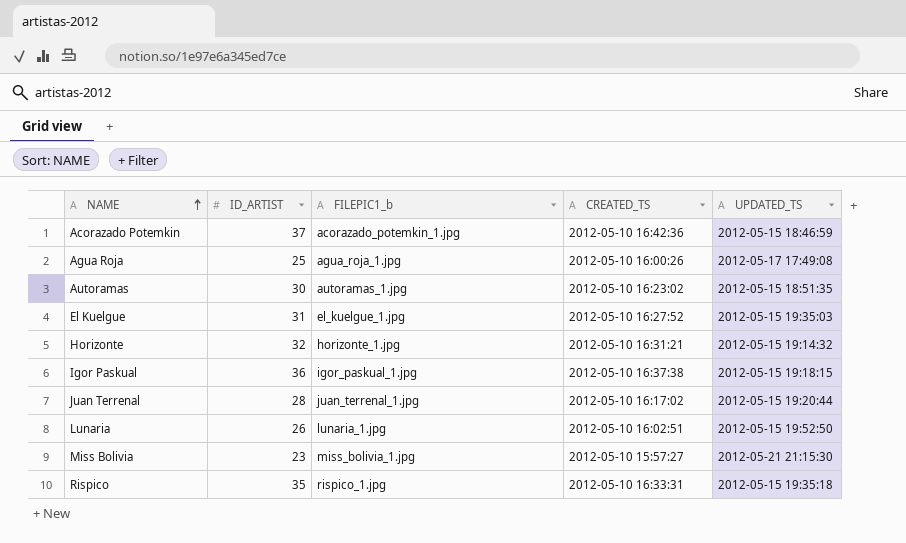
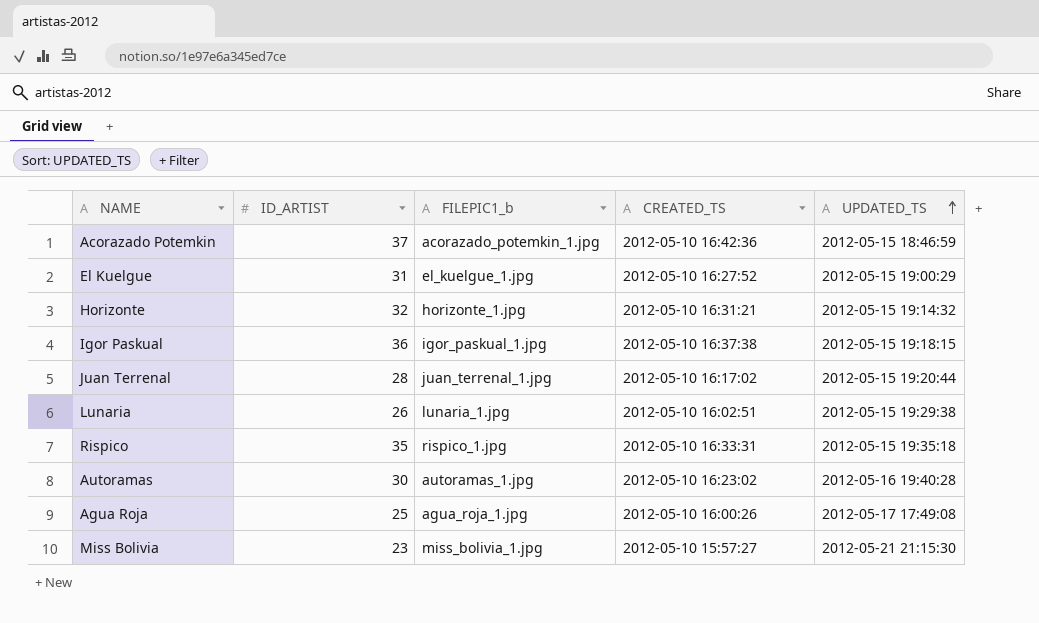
row order: NAME ascending -> UPDATED_TS ascending
El Kuelgue | UPDATED_TS: 2012-05-15 19:35:03 -> 2012-05-15 19:00:29
Lunaria | UPDATED_TS: 2012-05-15 19:52:50 -> 2012-05-15 19:29:38
Autoramas | UPDATED_TS: 2012-05-15 18:51:35 -> 2012-05-16 19:40:28

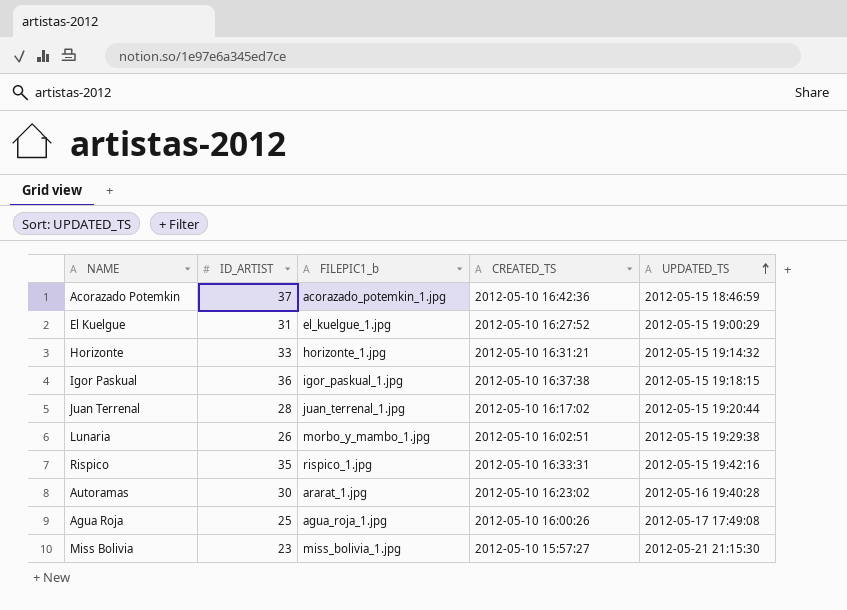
Horizonte | ID_ARTIST: 32 -> 33
Lunaria | FILEPIC1_b: lunaria_1.jpg -> morbo_y_mambo_1.jpg
Rispico | UPDATED_TS: 2012-05-15 19:35:18 -> 2012-05-15 19:42:16
Autoramas | FILEPIC1_b: autoramas_1.jpg -> ararat_1.jpg

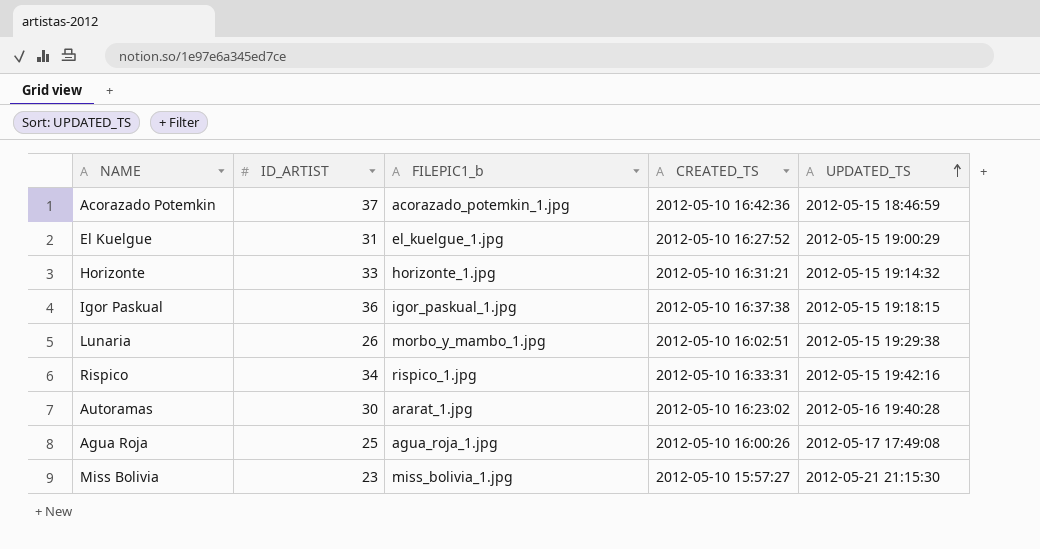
row Juan Terrenal: 28 | juan_terrenal_1.jpg | 2012-05-10 16:17:02 | 2012-05-15 19:20:44 -> none
Rispico | ID_ARTIST: 35 -> 34

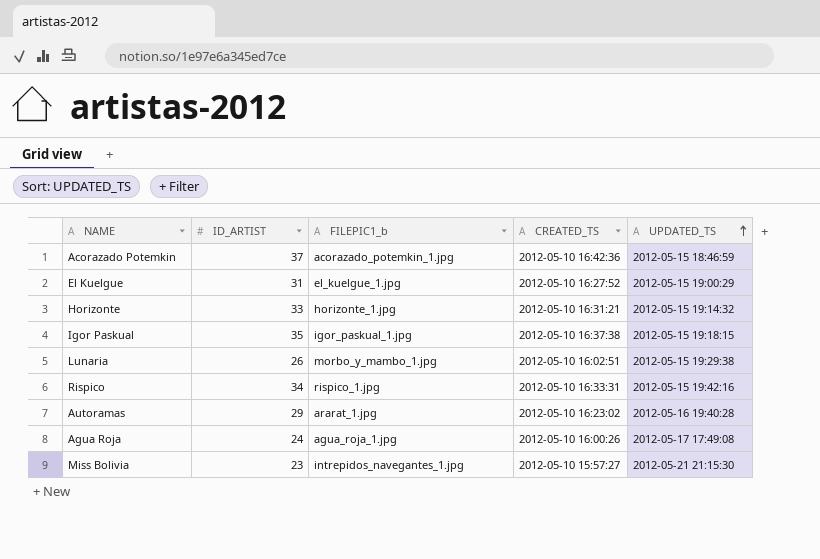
Igor Paskual | ID_ARTIST: 36 -> 35
Autoramas | ID_ARTIST: 30 -> 29
Agua Roja | ID_ARTIST: 25 -> 24
Miss Bolivia | FILEPIC1_b: miss_bolivia_1.jpg -> intrepidos_navegantes_1.jpg

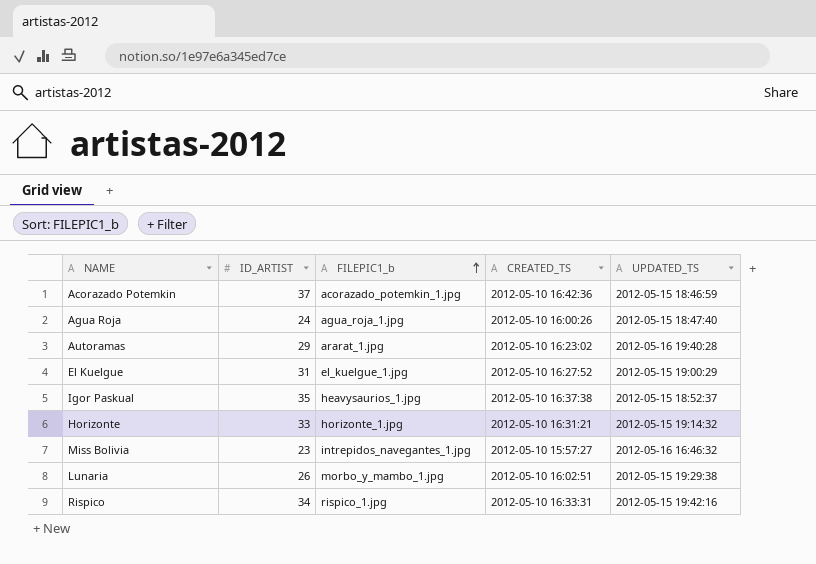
row order: UPDATED_TS ascending -> FILEPIC1_b ascending
Agua Roja | UPDATED_TS: 2012-05-17 17:49:08 -> 2012-05-15 18:47:40
Igor Paskual | FILEPIC1_b: igor_paskual_1.jpg -> heavysaurios_1.jpg
Igor Paskual | UPDATED_TS: 2012-05-15 19:18:15 -> 2012-05-15 18:52:37
Miss Bolivia | UPDATED_TS: 2012-05-21 21:15:30 -> 2012-05-16 16:46:32

